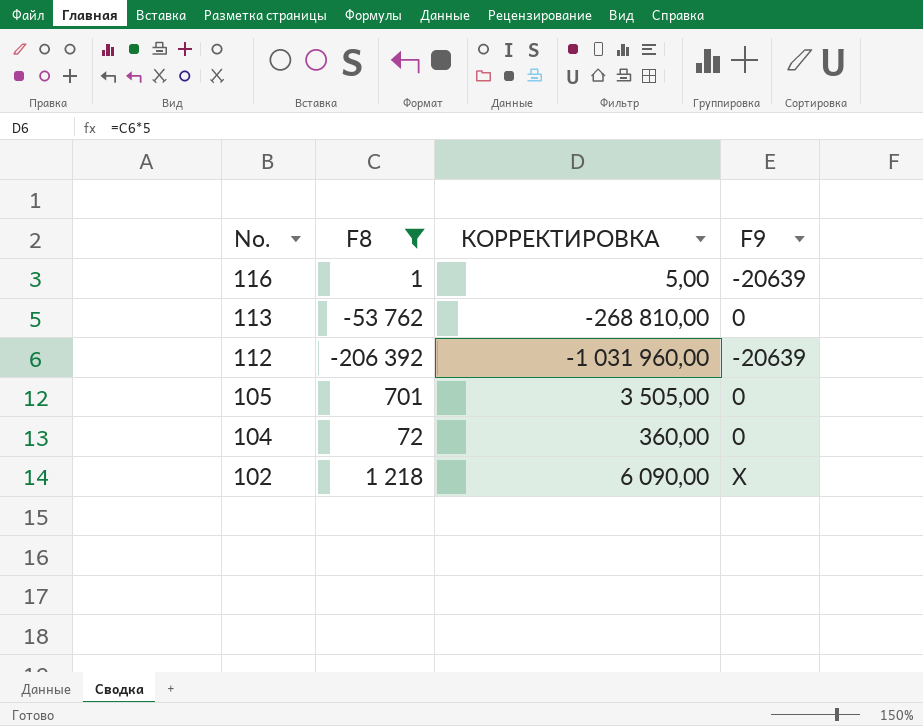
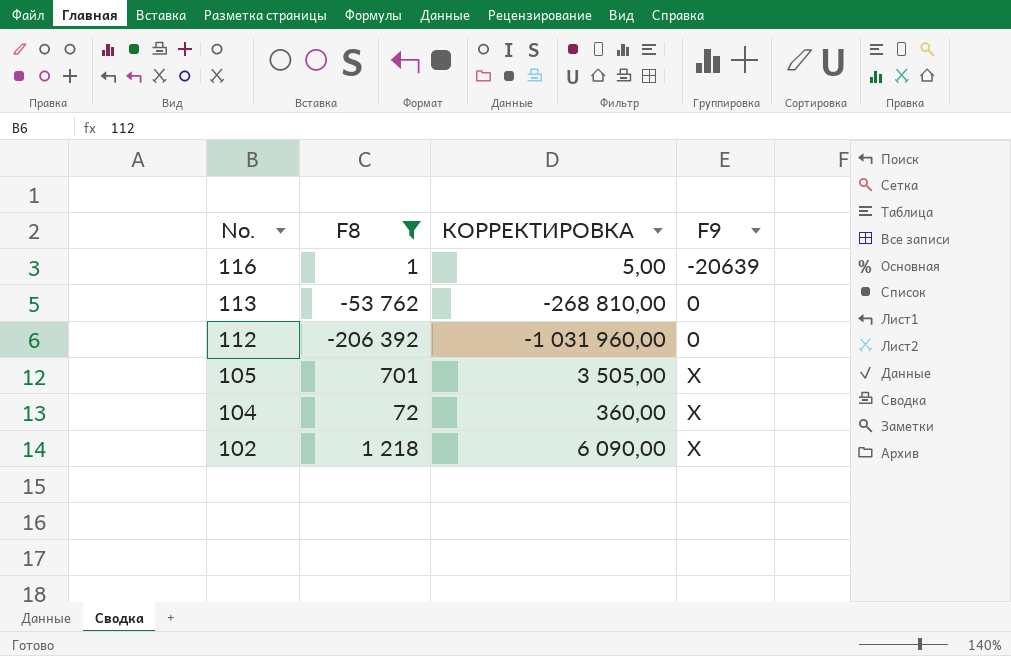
112 | F9: -20639 -> 0
105 | F9: 0 -> X
104 | F9: 0 -> X

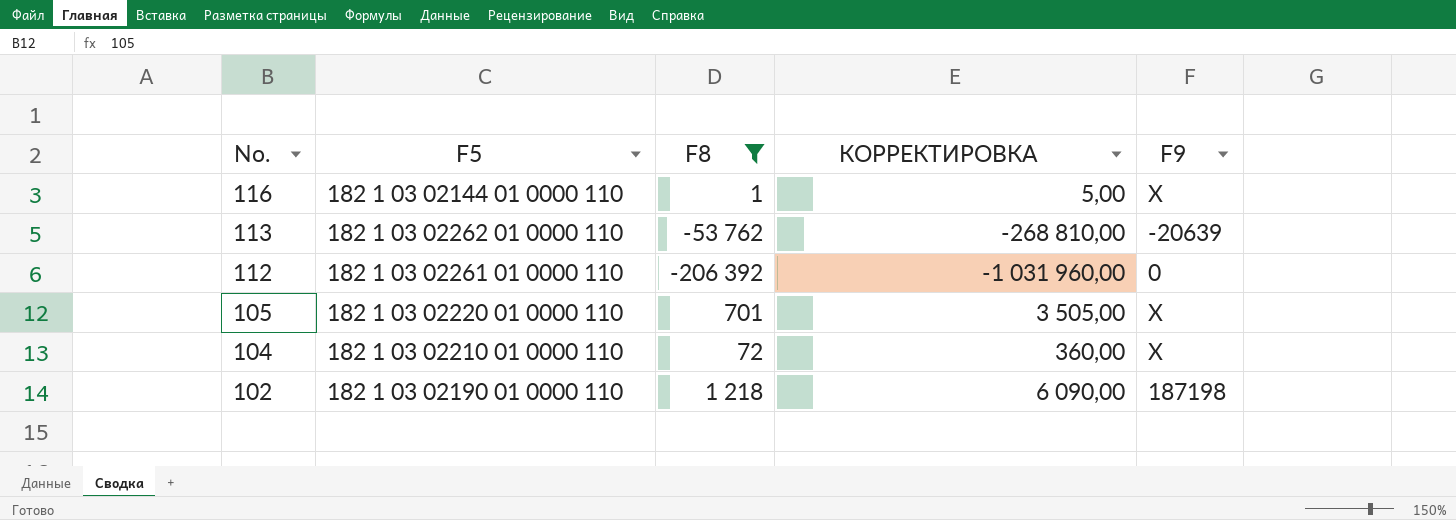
column F5 | position: none -> 2
116 | F9: -20639 -> X
113 | F9: 0 -> -20639
102 | F9: X -> 187198

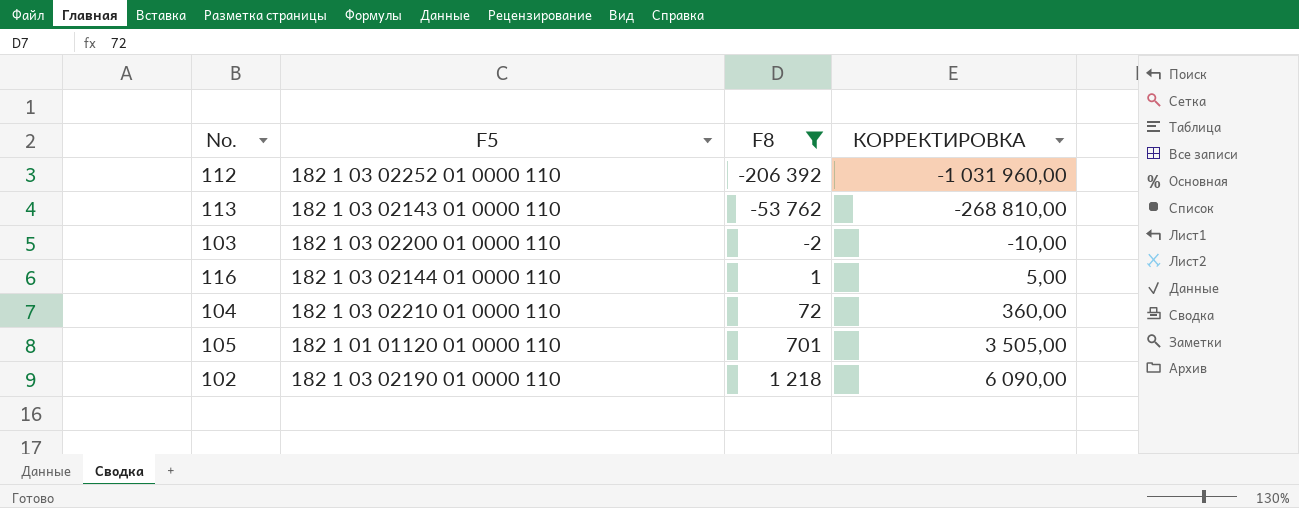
row order: No. descending -> F8 ascending
column F9 | position: 5 -> none
112 | F5: 182 1 03 02261 01 0000 110 -> 182 1 03 02252 01 0000 110
113 | F5: 182 1 03 02262 01 0000 110 -> 182 1 03 02143 01 0000 110
row 103: none -> 182 1 03 02200 01 0000 110 | -2 | -10,00
105 | F5: 182 1 03 02220 01 0000 110 -> 182 1 01 01120 01 0000 110

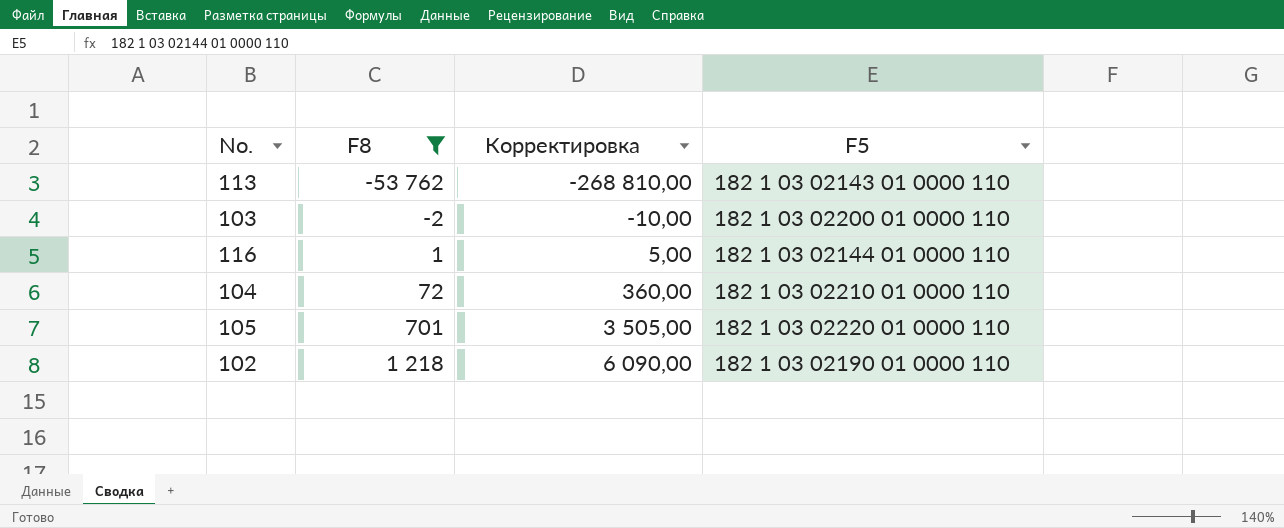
column name: КОРРЕКТИРОВКА -> Корректировка
column F5 | position: 2 -> 4
row 112: 182 1 03 02252 01 0000 110 | -206 392 | -1 031 960,00 -> none
105 | F5: 182 1 01 01120 01 0000 110 -> 182 1 03 02220 01 0000 110

